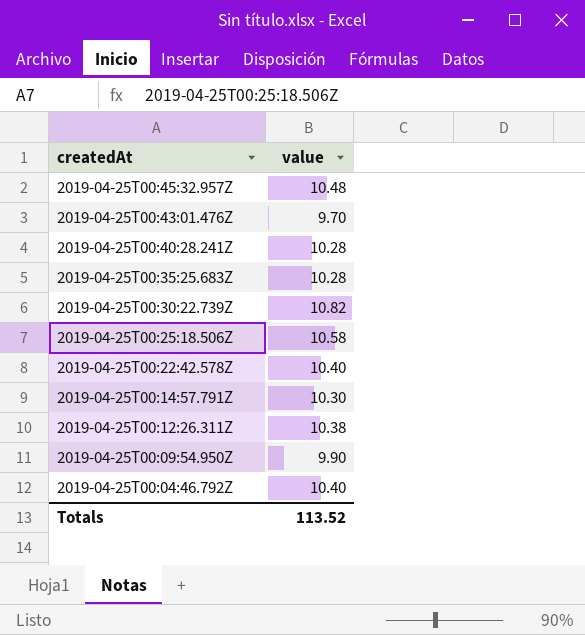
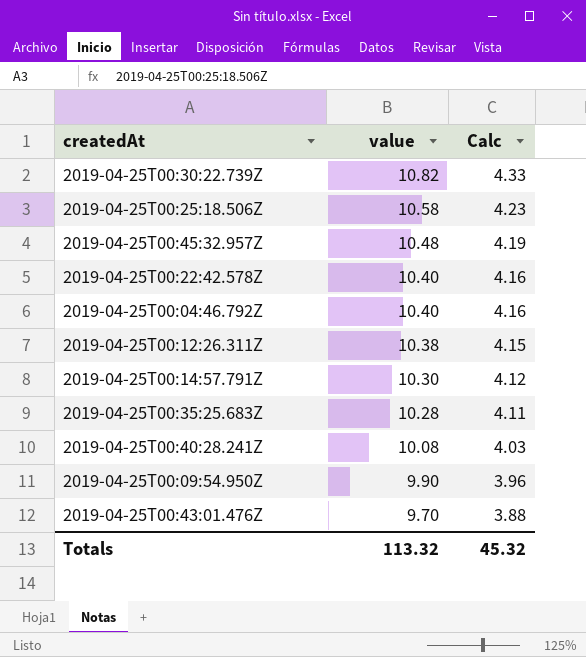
row order: createdAt descending -> value descending
column Calc | formula: none -> [value] * 0.4
2019-04-25T00:40:28.241Z | value: 10.28 -> 10.08
Totals | value: 113.52 -> 113.32

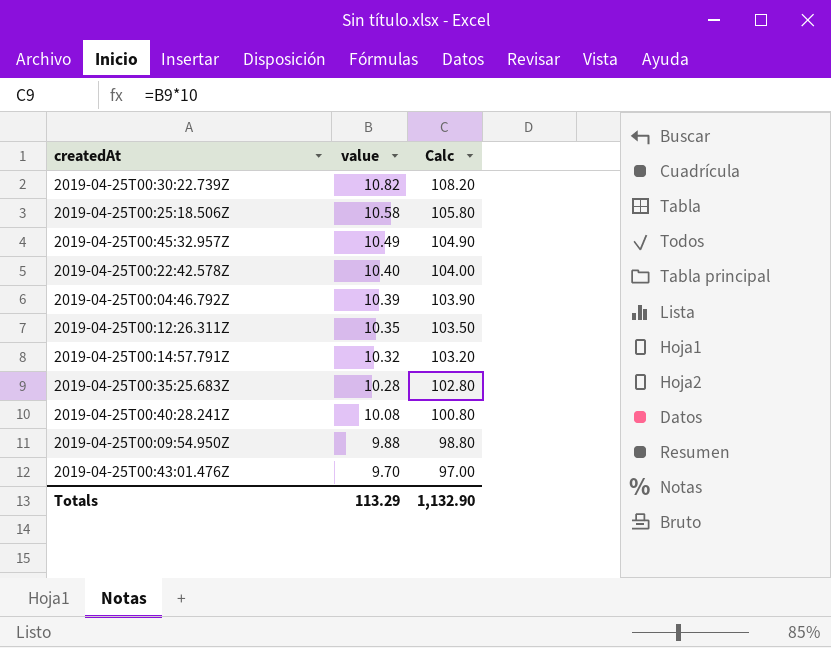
column Calc | formula: [value] * 0.4 -> [value] * 10
2019-04-25T00:45:32.957Z | value: 10.48 -> 10.49
2019-04-25T00:04:46.792Z | value: 10.40 -> 10.39
2019-04-25T00:12:26.311Z | value: 10.38 -> 10.35
2019-04-25T00:14:57.791Z | value: 10.30 -> 10.32
2019-04-25T00:09:54.950Z | value: 9.90 -> 9.88
Totals | value: 113.32 -> 113.29
Totals | Calc: 45.32 -> 1,132.90

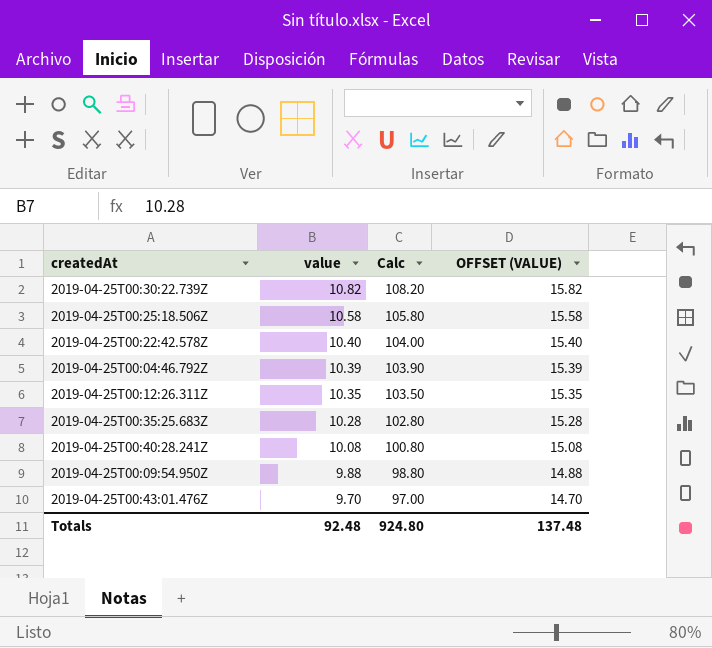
column OFFSET (VALUE) | formula: none -> [value] + 5
row 2019-04-25T00:45:32.957Z: 10.49 | 104.90 -> none
row 2019-04-25T00:14:57.791Z: 10.32 | 103.20 -> none
Totals | value: 113.29 -> 92.48
Totals | Calc: 1,132.90 -> 924.80

